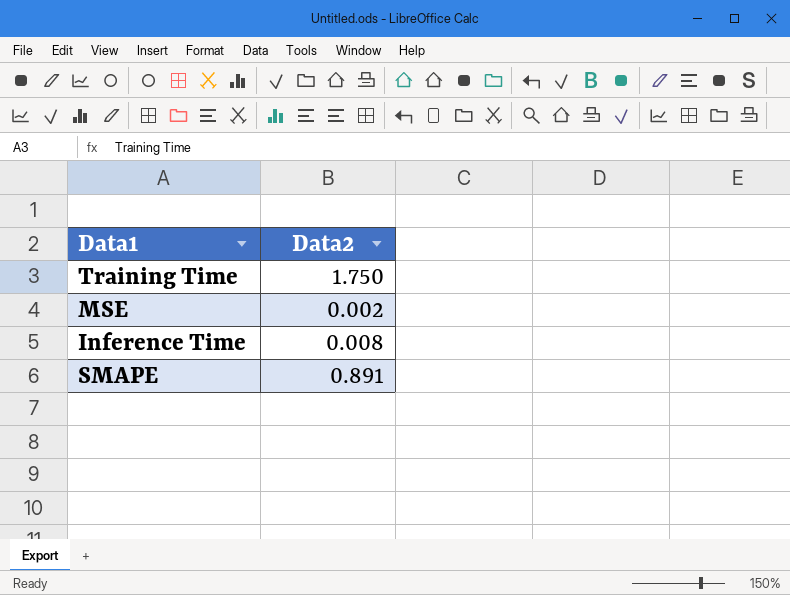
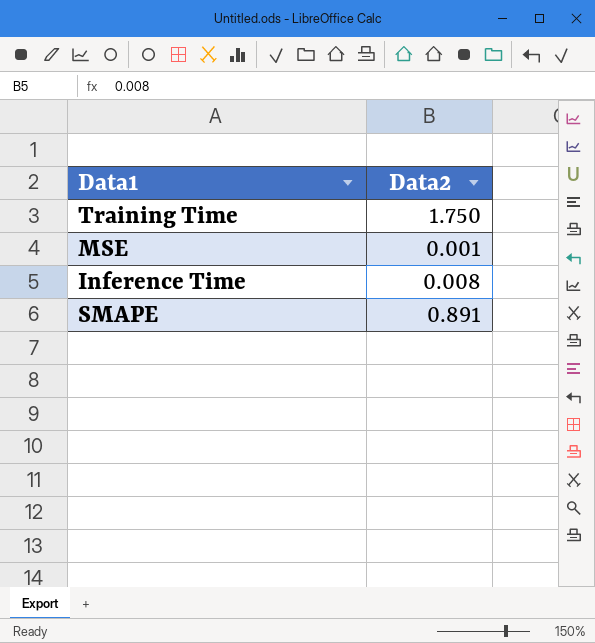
MSE | Data2: 0.002 -> 0.001

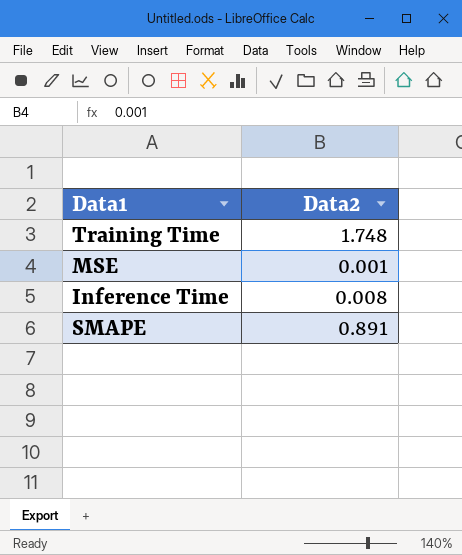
Training Time | Data2: 1.750 -> 1.748

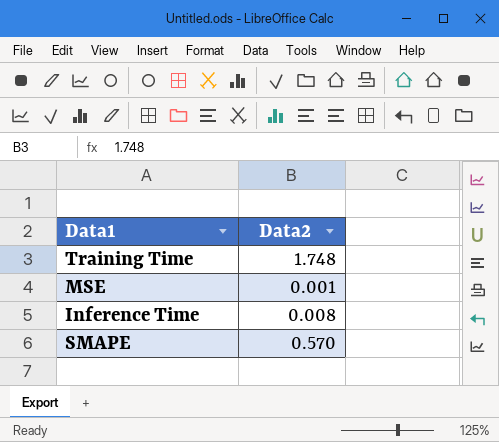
SMAPE | Data2: 0.891 -> 0.570

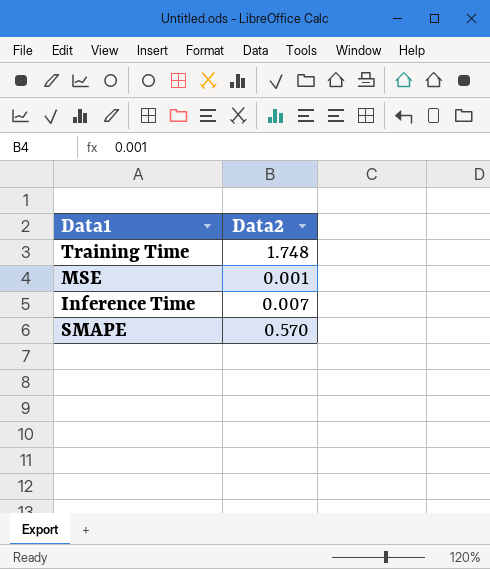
Inference Time | Data2: 0.008 -> 0.007

